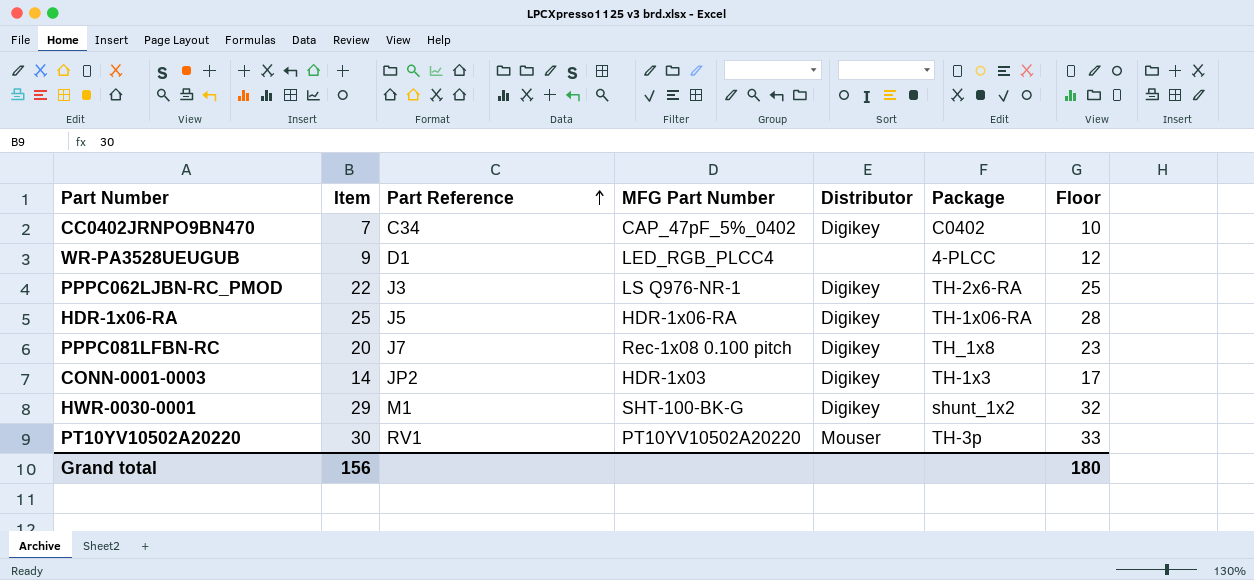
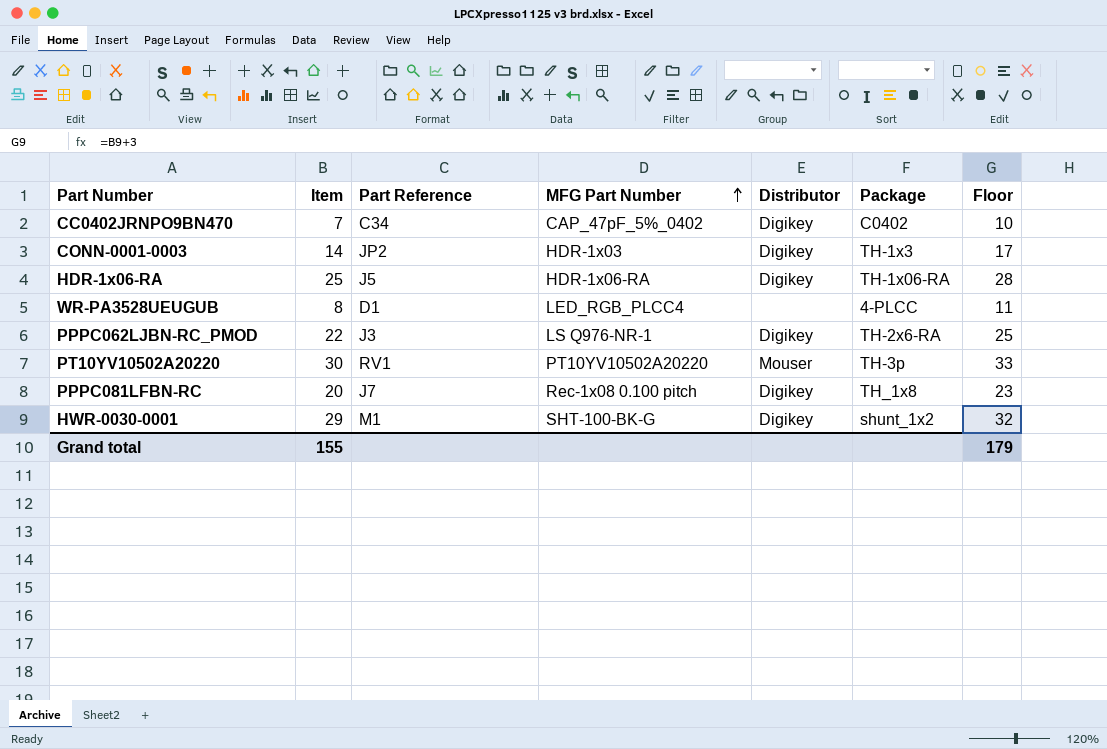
row order: Part Reference ascending -> MFG Part Number ascending
WR-PA3528UEUGUB | Item: 9 -> 8
WR-PA3528UEUGUB | Floor: 12 -> 11
Grand total | Item: 156 -> 155
Grand total | Floor: 180 -> 179

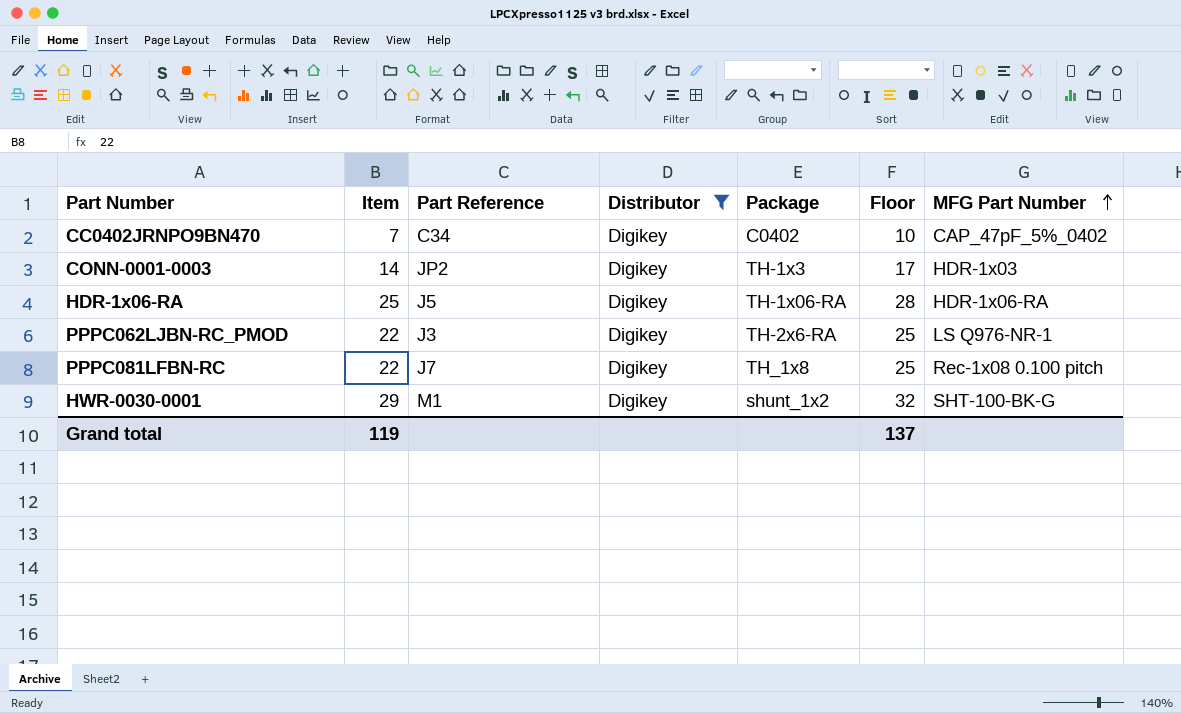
filter: none -> Distributor = Digikey
column MFG Part Number | position: 4 -> 7
PPPC081LFBN-RC | Item: 20 -> 22
PPPC081LFBN-RC | Floor: 23 -> 25
Grand total | Item: 155 -> 119
Grand total | Floor: 179 -> 137

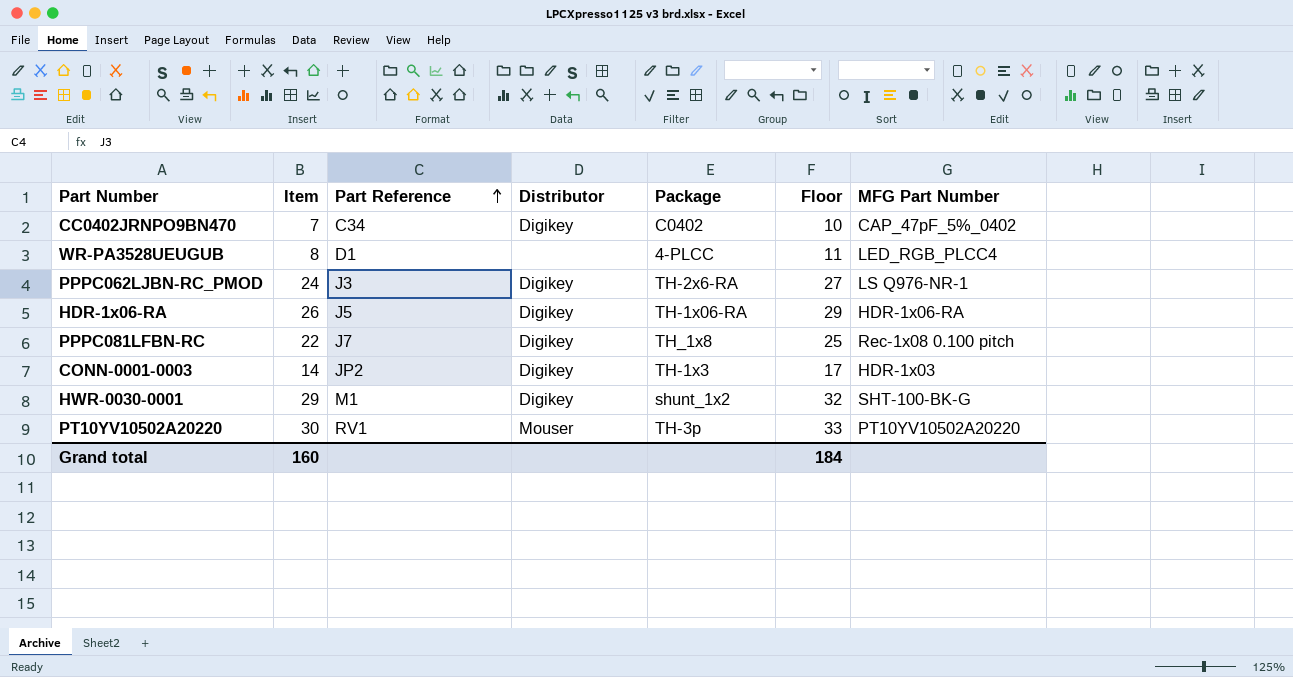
filter: Distributor = Digikey -> none
row order: MFG Part Number ascending -> Part Reference ascending
PPPC062LJBN-RC_PMOD | Item: 22 -> 24
PPPC062LJBN-RC_PMOD | Floor: 25 -> 27
HDR-1x06-RA | Item: 25 -> 26
HDR-1x06-RA | Floor: 28 -> 29
Grand total | Item: 119 -> 160
Grand total | Floor: 137 -> 184

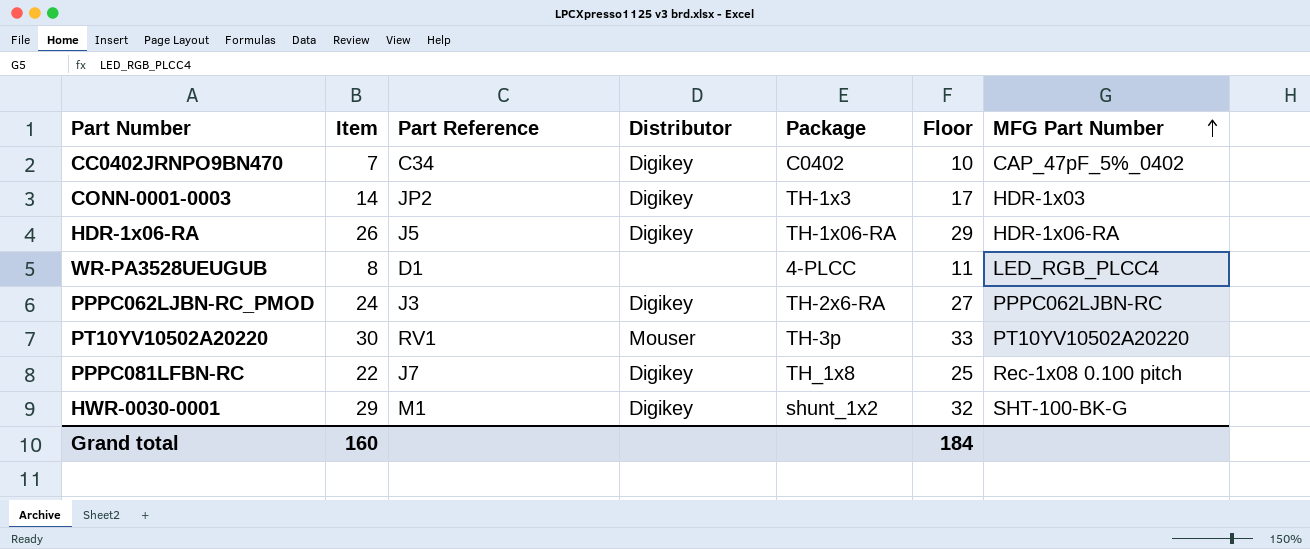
row order: Part Reference ascending -> MFG Part Number ascending
PPPC062LJBN-RC_PMOD | MFG Part Number: LS Q976-NR-1 -> PPPC062LJBN-RC

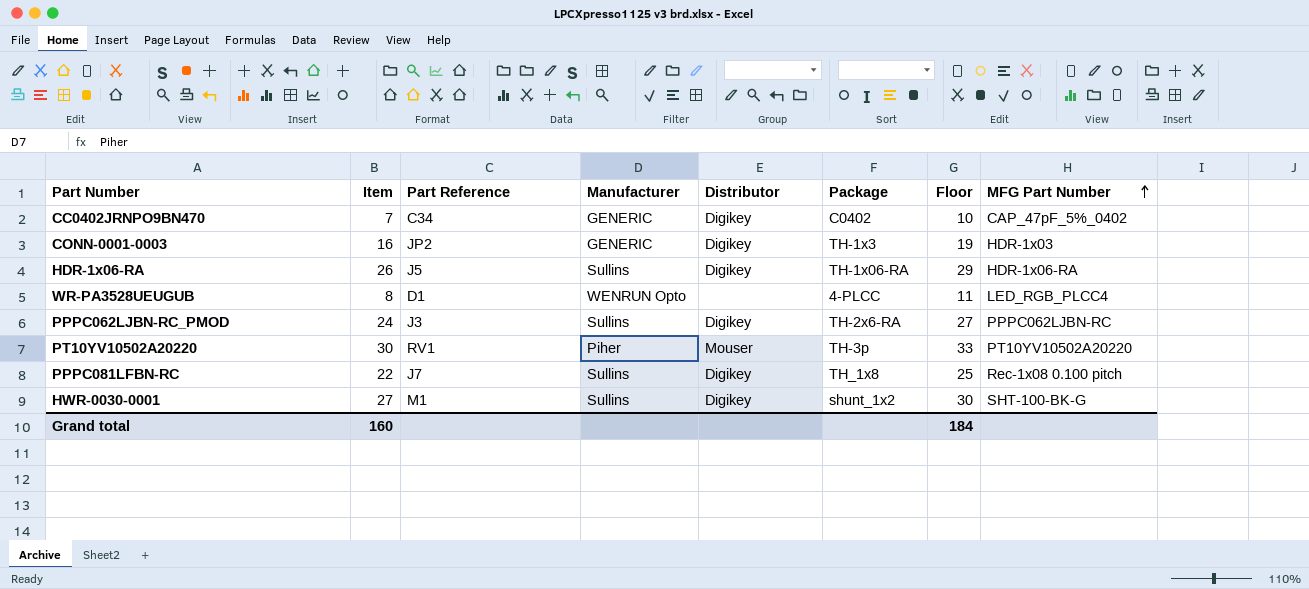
column Manufacturer | position: none -> 4
CONN-0001-0003 | Item: 14 -> 16
CONN-0001-0003 | Floor: 17 -> 19
HWR-0030-0001 | Item: 29 -> 27
HWR-0030-0001 | Floor: 32 -> 30

